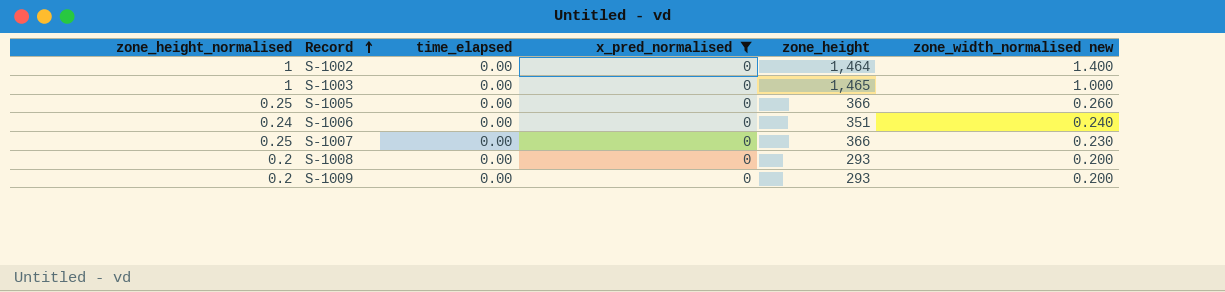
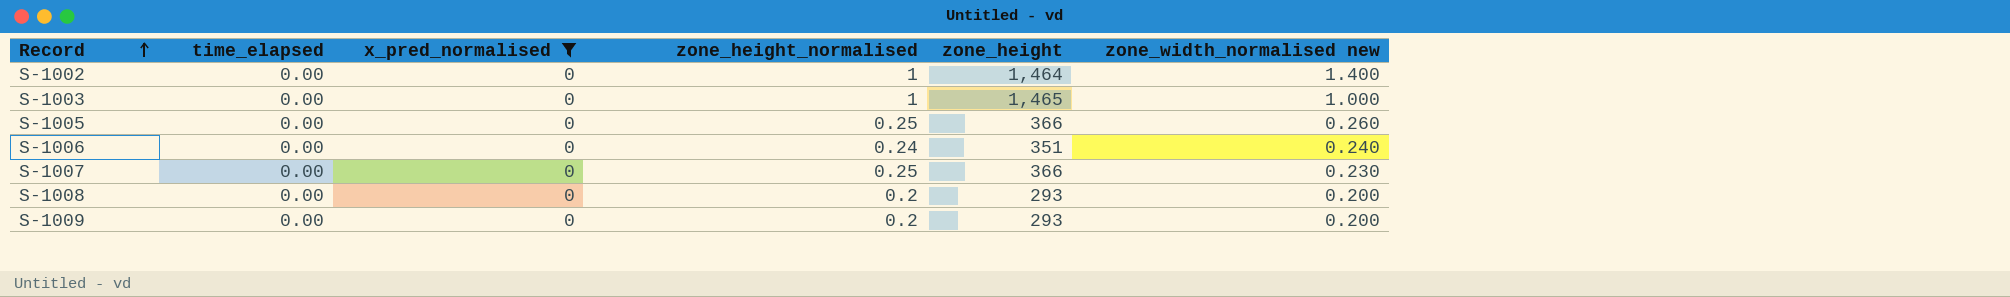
column zone_height_normalised | position: 1 -> 4

